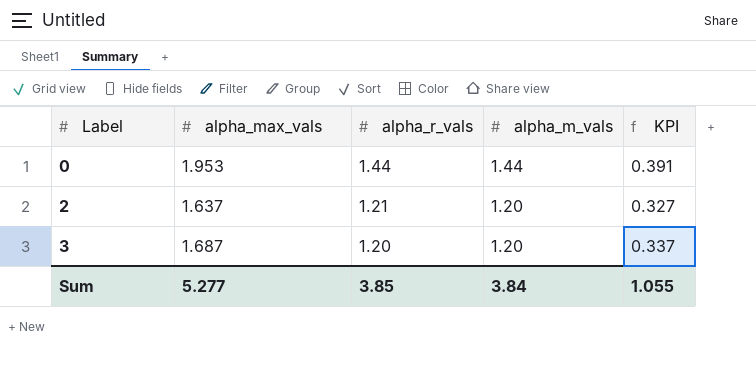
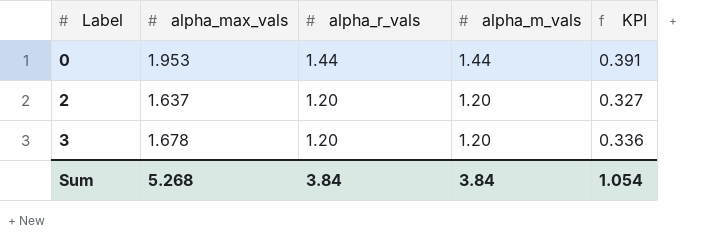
2 | alpha_r_vals: 1.21 -> 1.20
3 | alpha_max_vals: 1.687 -> 1.678
3 | KPI: 0.337 -> 0.336
Sum | alpha_max_vals: 5.277 -> 5.268
Sum | alpha_r_vals: 3.85 -> 3.84
Sum | KPI: 1.055 -> 1.054

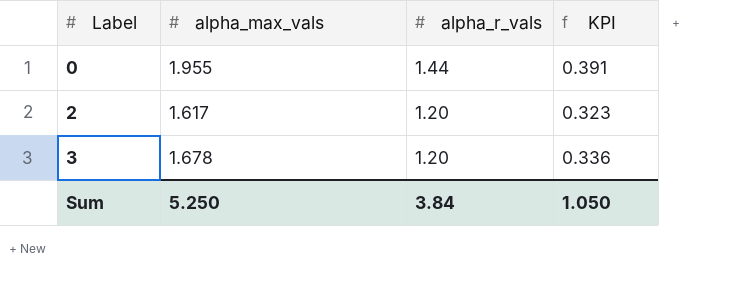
column alpha_m_vals | position: 4 -> none
0 | alpha_max_vals: 1.953 -> 1.955
2 | alpha_max_vals: 1.637 -> 1.617
2 | KPI: 0.327 -> 0.323
Sum | alpha_max_vals: 5.268 -> 5.250
Sum | KPI: 1.054 -> 1.050

